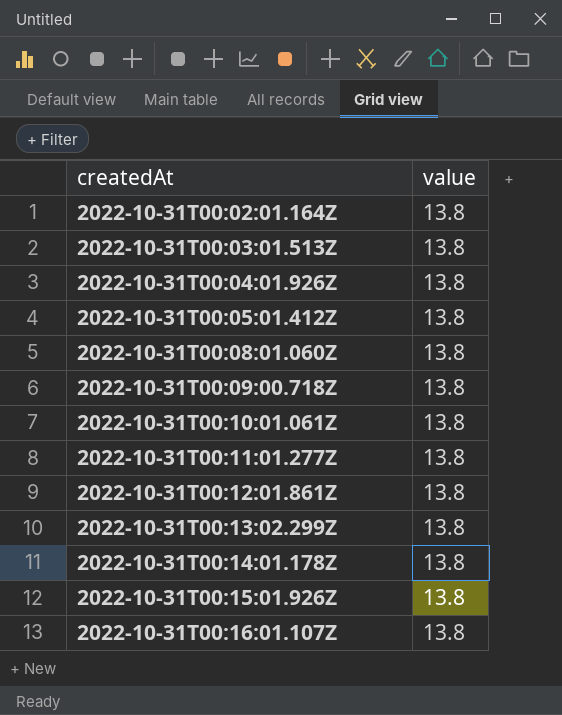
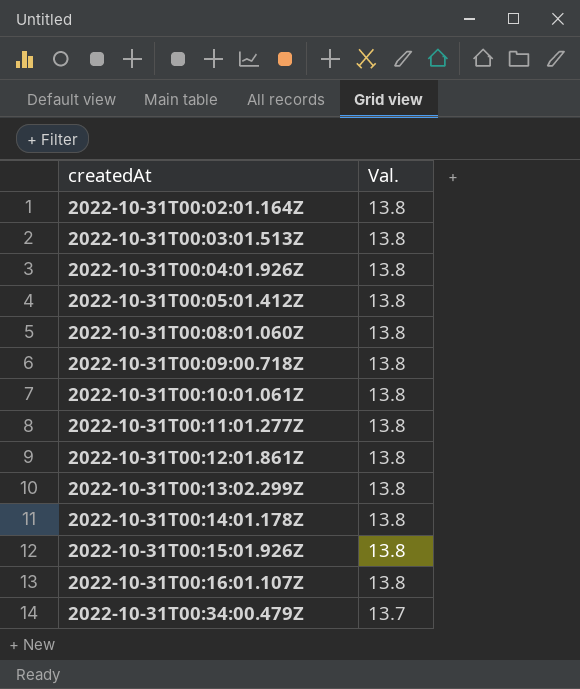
column name: value -> Val.
row 2022-10-31T00:34:00.479Z: none -> 13.7

